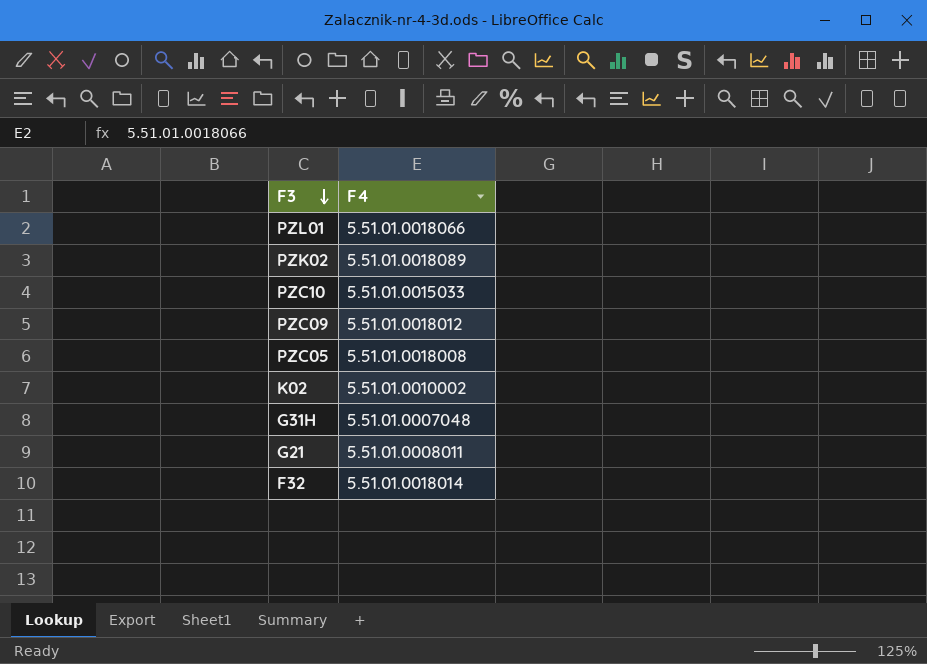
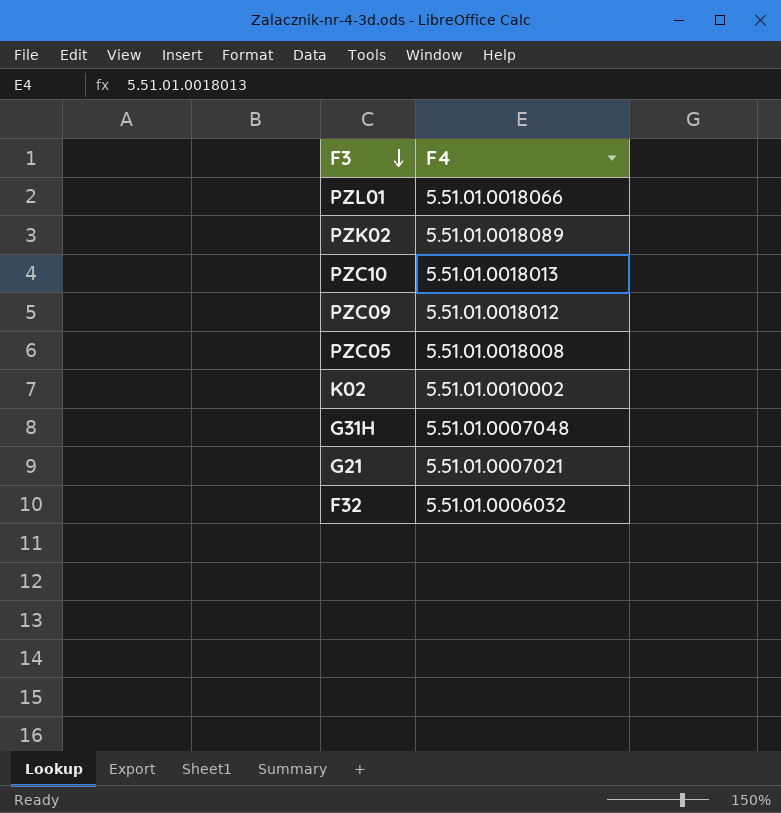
PZC10 | F4: 5.51.01.0015033 -> 5.51.01.0018013
G21 | F4: 5.51.01.0008011 -> 5.51.01.0007021
F32 | F4: 5.51.01.0018014 -> 5.51.01.0006032

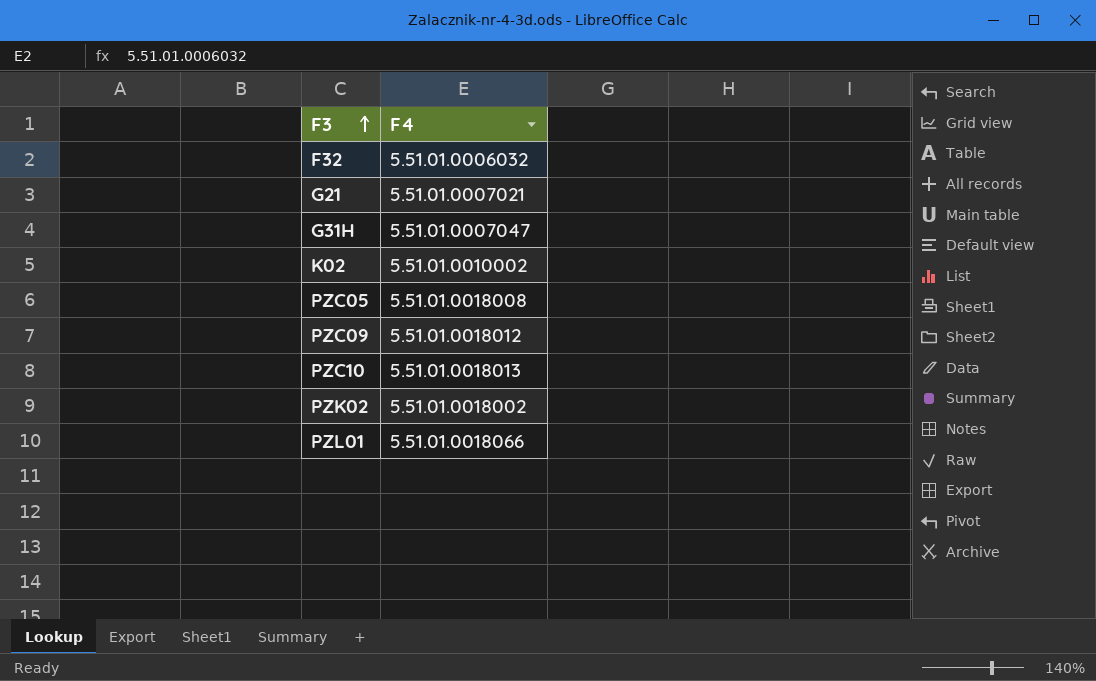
row order: F3 descending -> F3 ascending
G31H | F4: 5.51.01.0007048 -> 5.51.01.0007047
PZK02 | F4: 5.51.01.0018089 -> 5.51.01.0018002

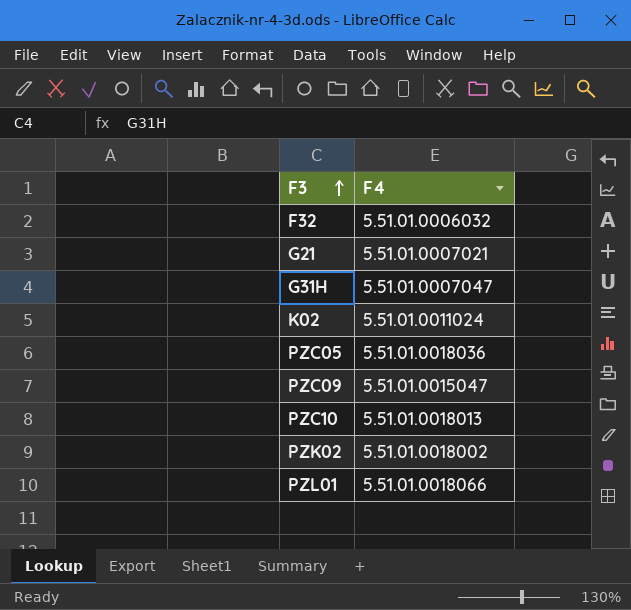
K02 | F4: 5.51.01.0010002 -> 5.51.01.0011024
PZC05 | F4: 5.51.01.0018008 -> 5.51.01.0018036
PZC09 | F4: 5.51.01.0018012 -> 5.51.01.0015047

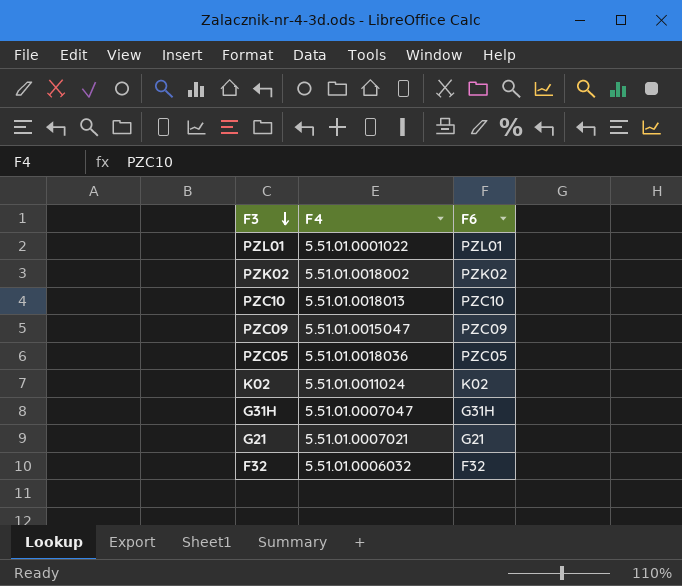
row order: F3 ascending -> F3 descending
column F6 | position: none -> 3
PZL01 | F4: 5.51.01.0018066 -> 5.51.01.0001022

